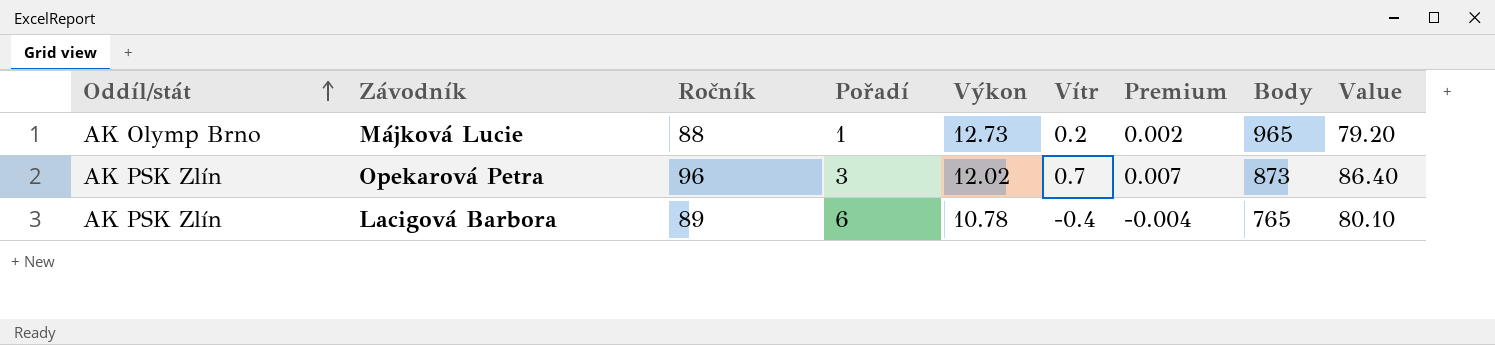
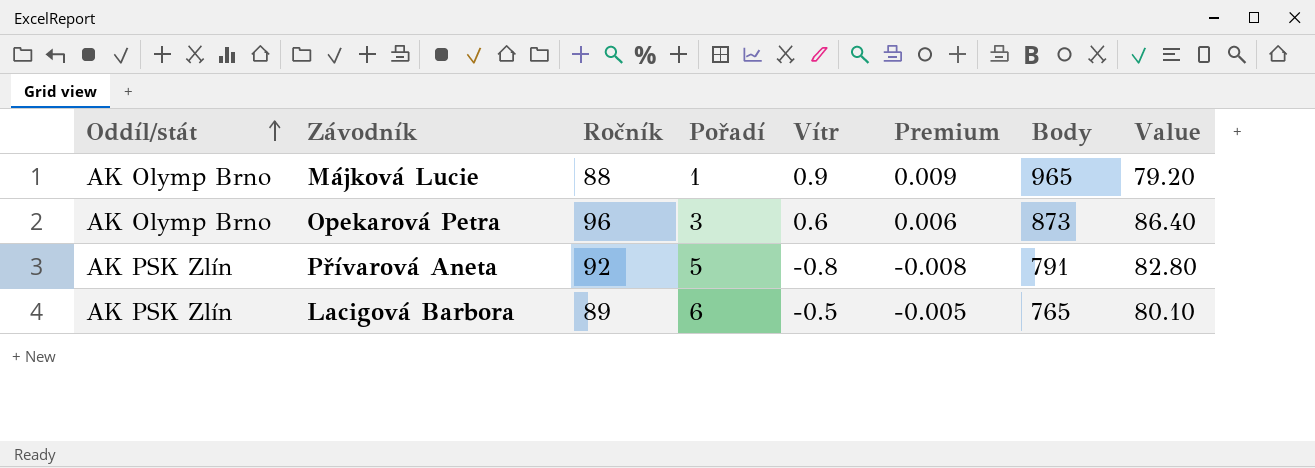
column Výkon | position: 5 -> none
Májková Lucie | Vítr: 0.2 -> 0.9
Májková Lucie | Premium: 0.002 -> 0.009
Opekarová Petra | Oddíl/stát: AK PSK Zlín -> AK Olymp Brno
Opekarová Petra | Vítr: 0.7 -> 0.6
Opekarová Petra | Premium: 0.007 -> 0.006
row Přívarová Aneta: none -> AK PSK Zlín | 92 | 5 | -0.8 | -0.008 | 791 | 82.80
Lacigová Barbora | Vítr: -0.4 -> -0.5
Lacigová Barbora | Premium: -0.004 -> -0.005

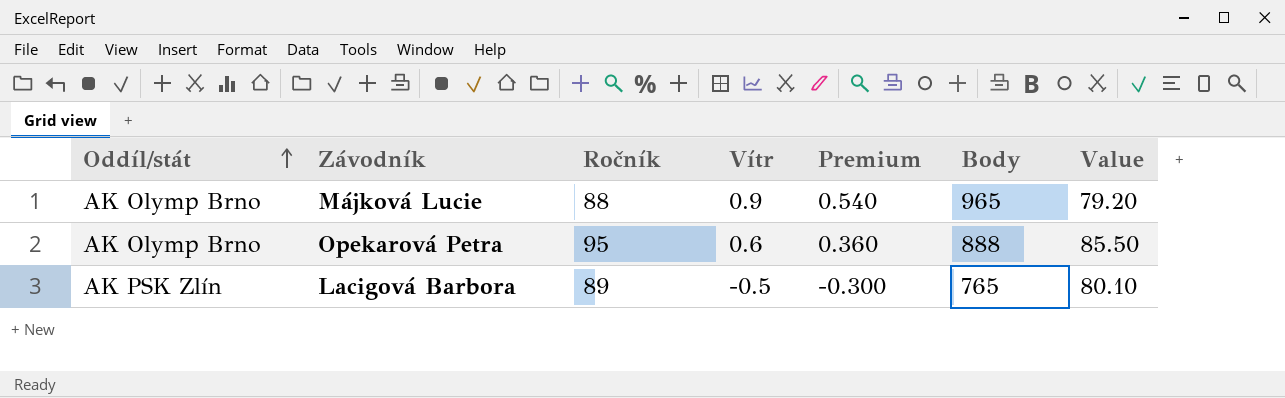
column Pořadí | position: 4 -> none
column Premium | formula: [Vítr] * 0.01 -> [Vítr] * 0.6
row Přívarová Aneta: AK PSK Zlín | 92 | 5 | -0.8 | -0.008 | 791 | 82.80 -> none
Opekarová Petra | Ročník: 96 -> 95
Opekarová Petra | Body: 873 -> 888
Opekarová Petra | Value: 86.40 -> 85.50

